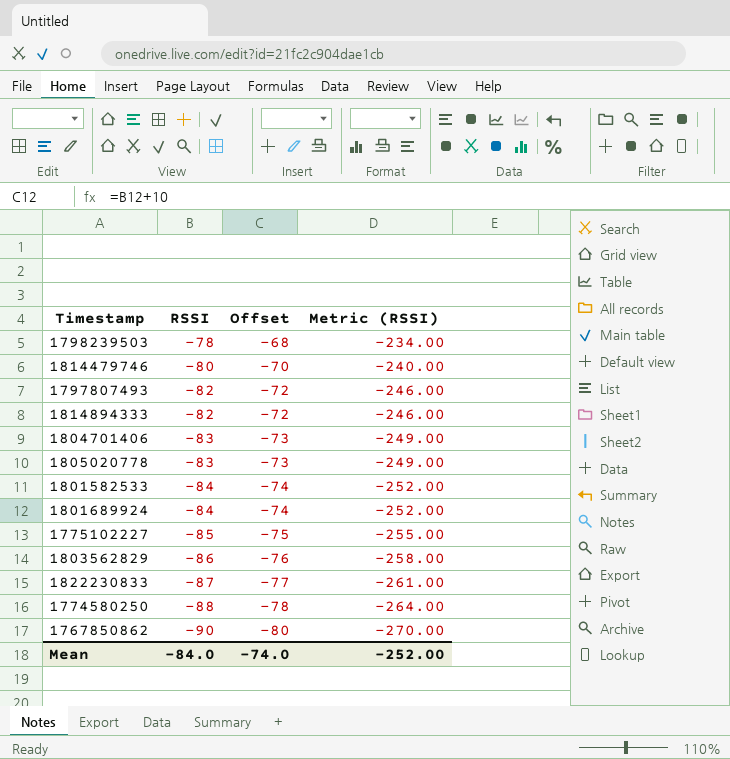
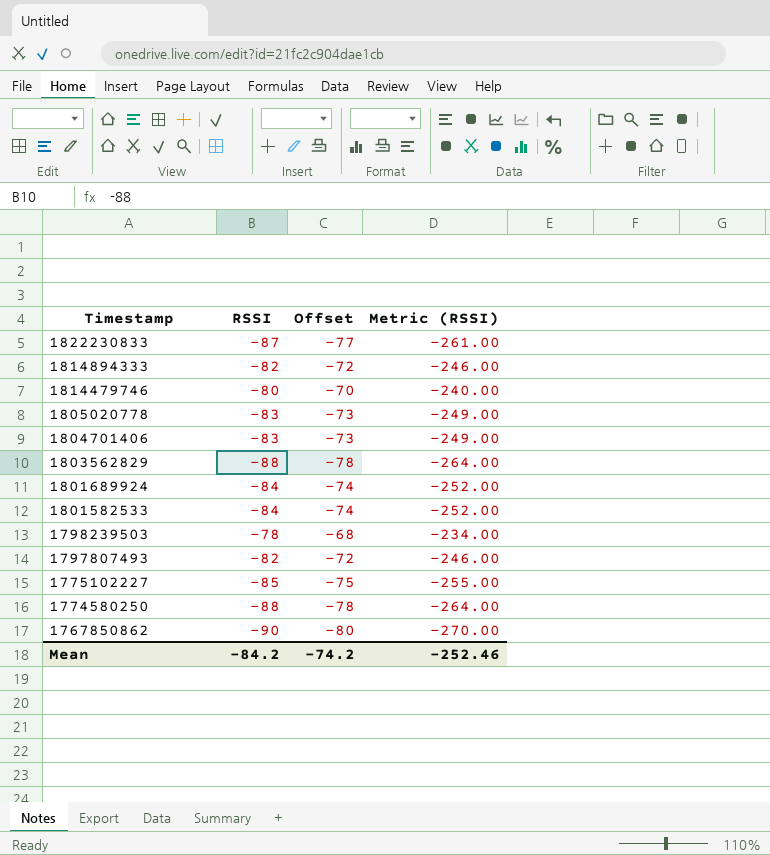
row order: RSSI descending -> Timestamp descending
1803562829 | RSSI: -86 -> -88
1803562829 | Offset: -76 -> -78
1803562829 | Metric (RSSI): -258.00 -> -264.00
Mean | RSSI: -84.0 -> -84.2
Mean | Offset: -74.0 -> -74.2
Mean | Metric (RSSI): -252.00 -> -252.46

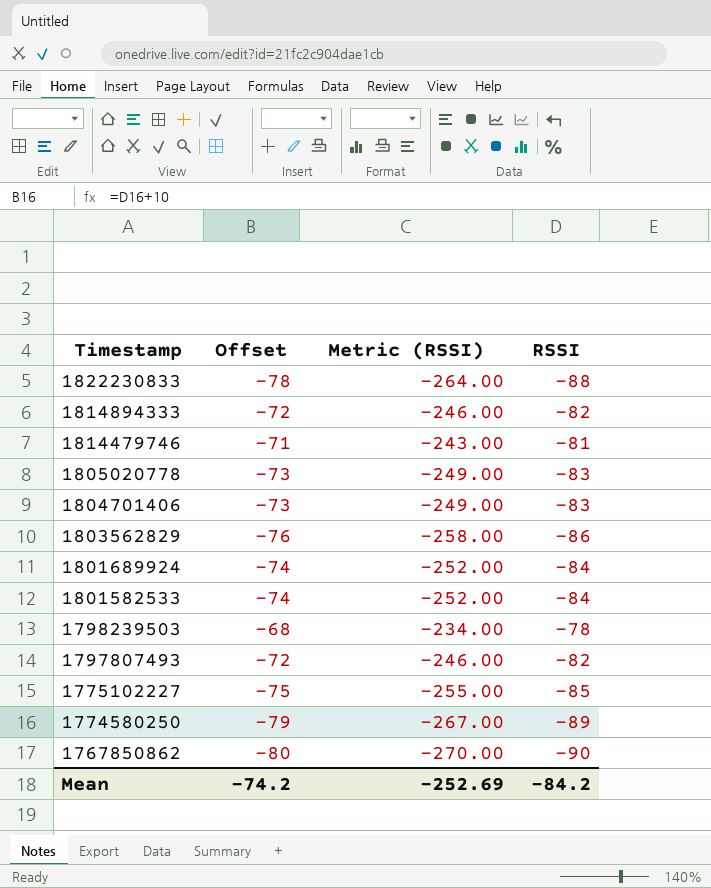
column RSSI | position: 2 -> 4
1822230833 | Offset: -77 -> -78
1822230833 | Metric (RSSI): -261.00 -> -264.00
1822230833 | RSSI: -87 -> -88
1814479746 | Offset: -70 -> -71
1814479746 | Metric (RSSI): -240.00 -> -243.00
1814479746 | RSSI: -80 -> -81
1803562829 | Offset: -78 -> -76
1803562829 | Metric (RSSI): -264.00 -> -258.00
1803562829 | RSSI: -88 -> -86
1774580250 | Offset: -78 -> -79
1774580250 | Metric (RSSI): -264.00 -> -267.00
1774580250 | RSSI: -88 -> -89
Mean | Metric (RSSI): -252.46 -> -252.69

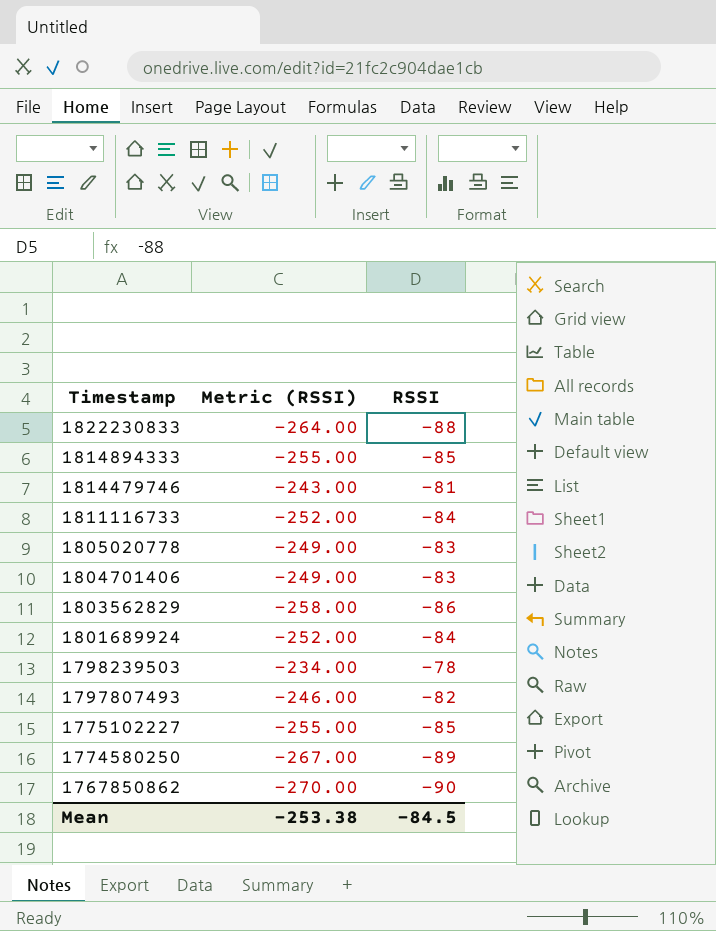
column Offset | formula: [RSSI] + 10 -> none
row 1801582533: -74 | -252.00 | -84 -> none
1814894333 | Metric (RSSI): -246.00 -> -255.00
1814894333 | RSSI: -82 -> -85
row 1811116733: none -> -252.00 | -84
Mean | Metric (RSSI): -252.69 -> -253.38
Mean | RSSI: -84.2 -> -84.5

